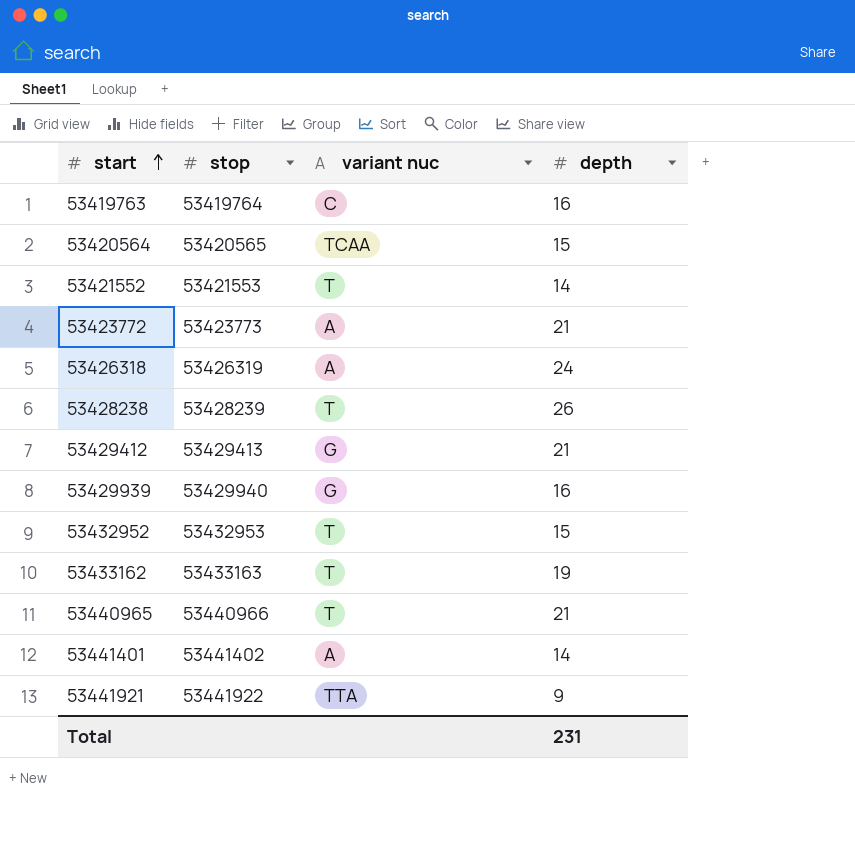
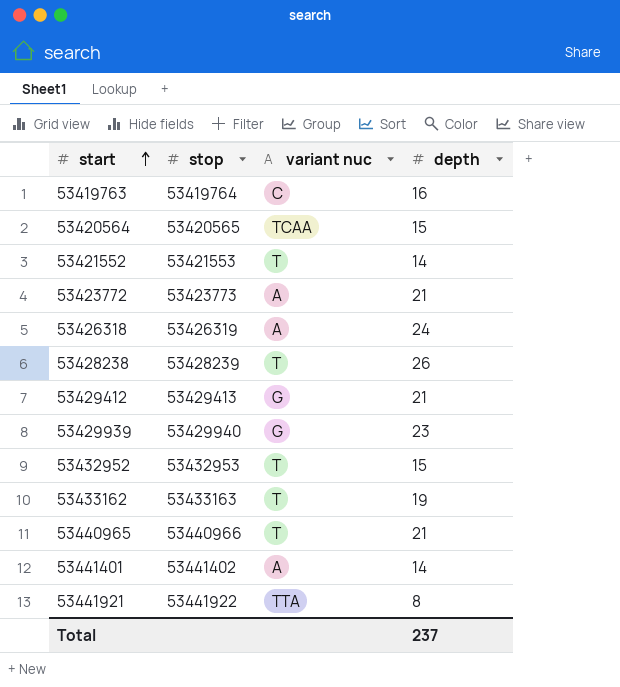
53429939 | depth: 16 -> 23
53441921 | depth: 9 -> 8
Total | depth: 231 -> 237

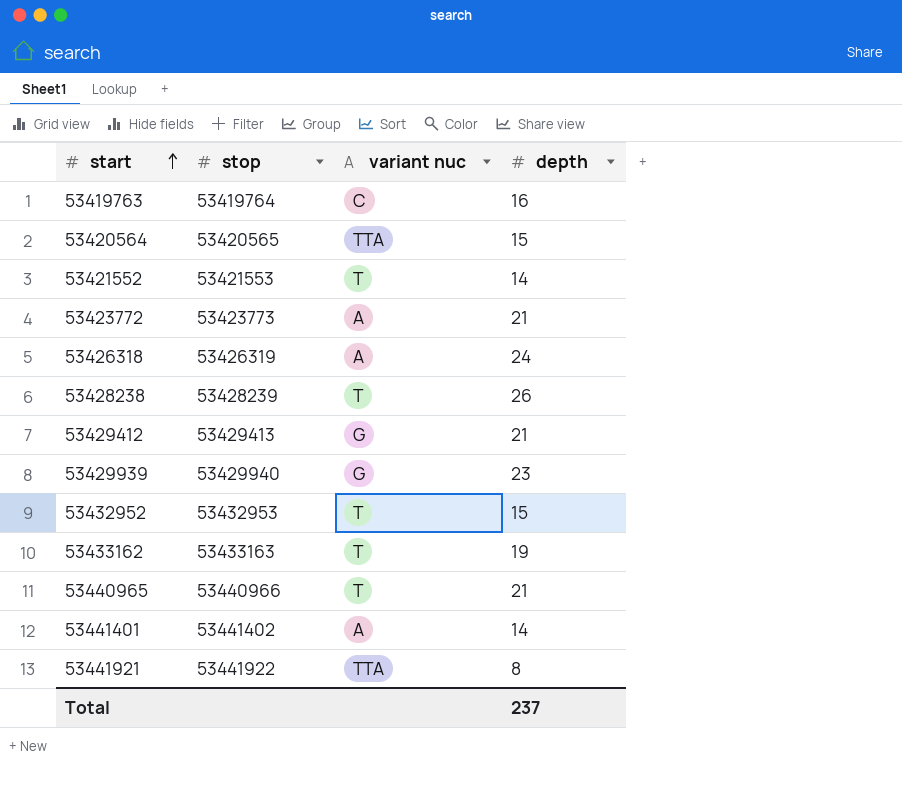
53420564 | variant nuc: TCAA -> TTA

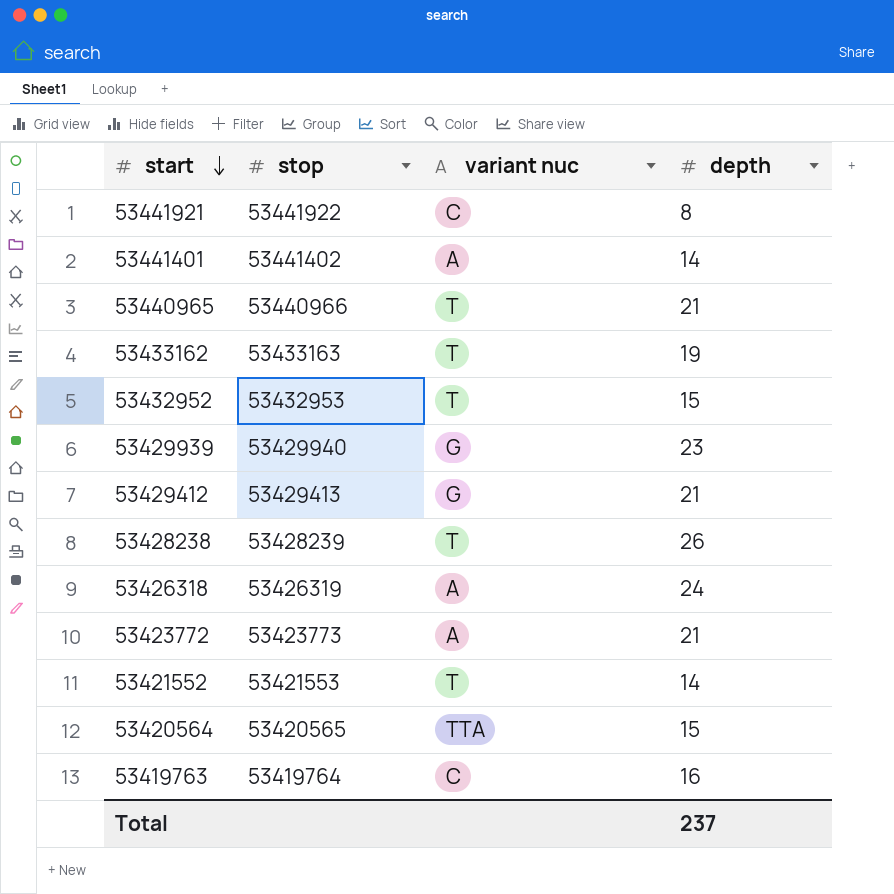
row order: start ascending -> start descending
53441921 | variant nuc: TTA -> C

